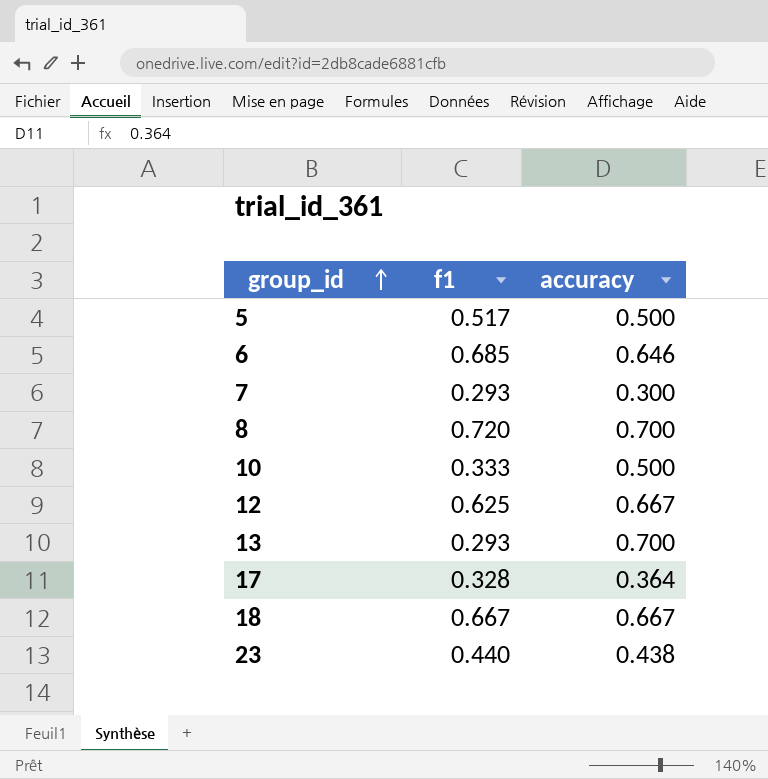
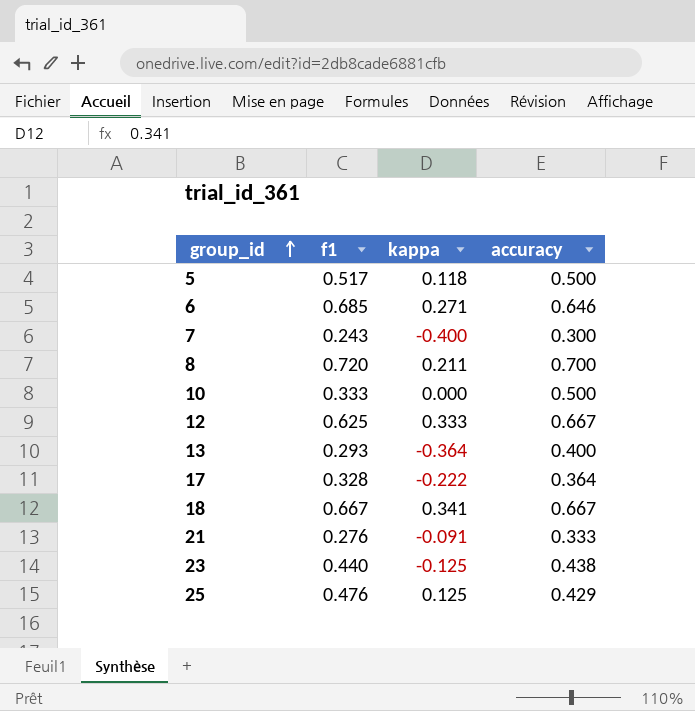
column kappa | position: none -> 3
7 | f1: 0.293 -> 0.243
13 | accuracy: 0.700 -> 0.400
row 21: none -> 0.276 | -0.091 | 0.333
row 25: none -> 0.476 | 0.125 | 0.429

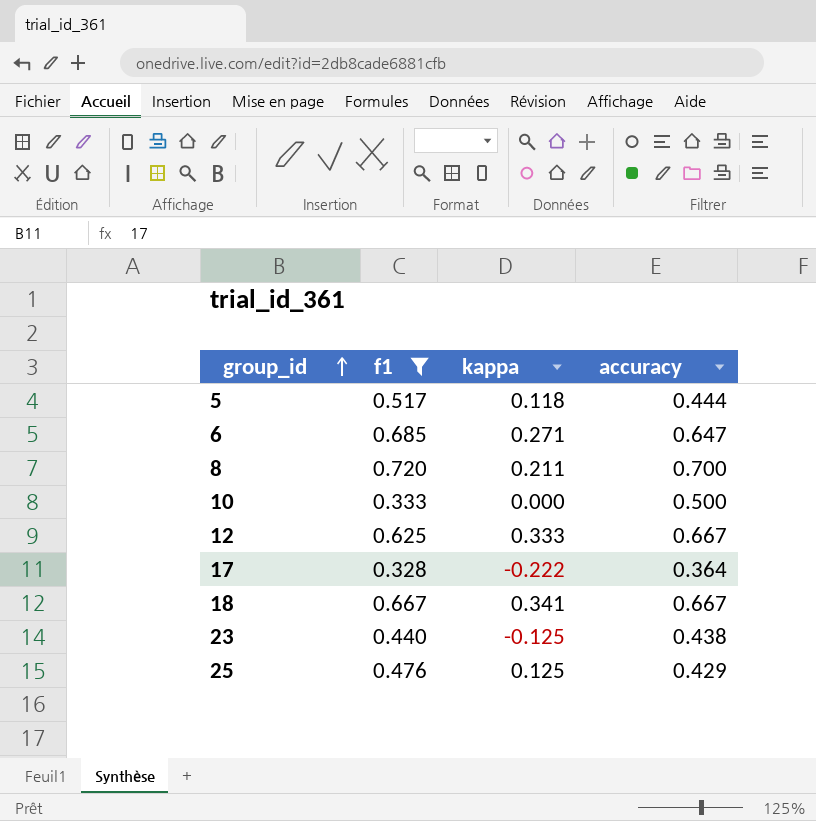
filter: none -> f1 >= 0.328
5 | accuracy: 0.500 -> 0.444
6 | accuracy: 0.646 -> 0.647

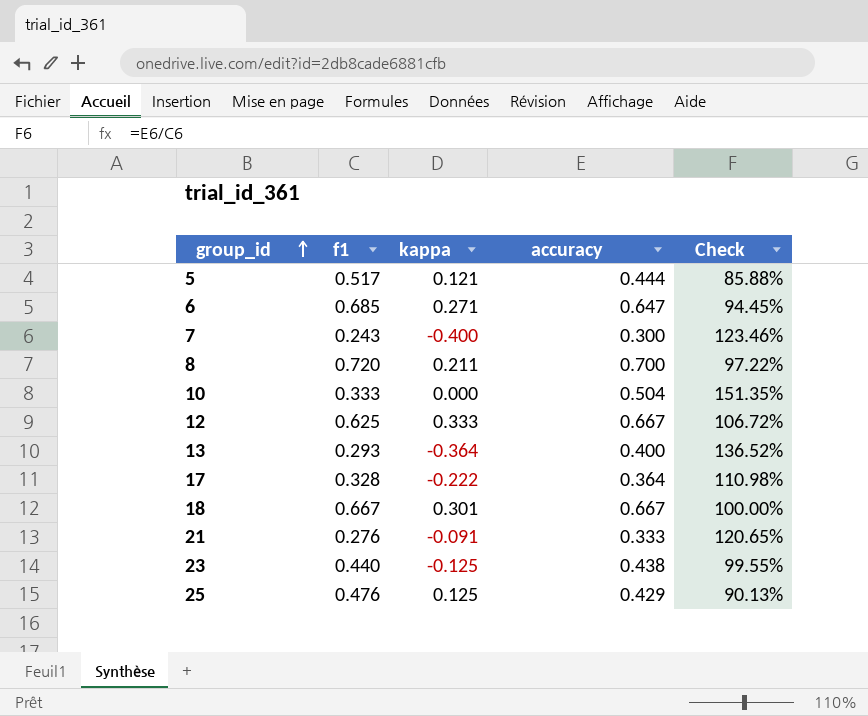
filter: f1 >= 0.328 -> none
column Check | formula: none -> [accuracy] / [f1]
5 | kappa: 0.118 -> 0.121
10 | accuracy: 0.500 -> 0.504
18 | kappa: 0.341 -> 0.301

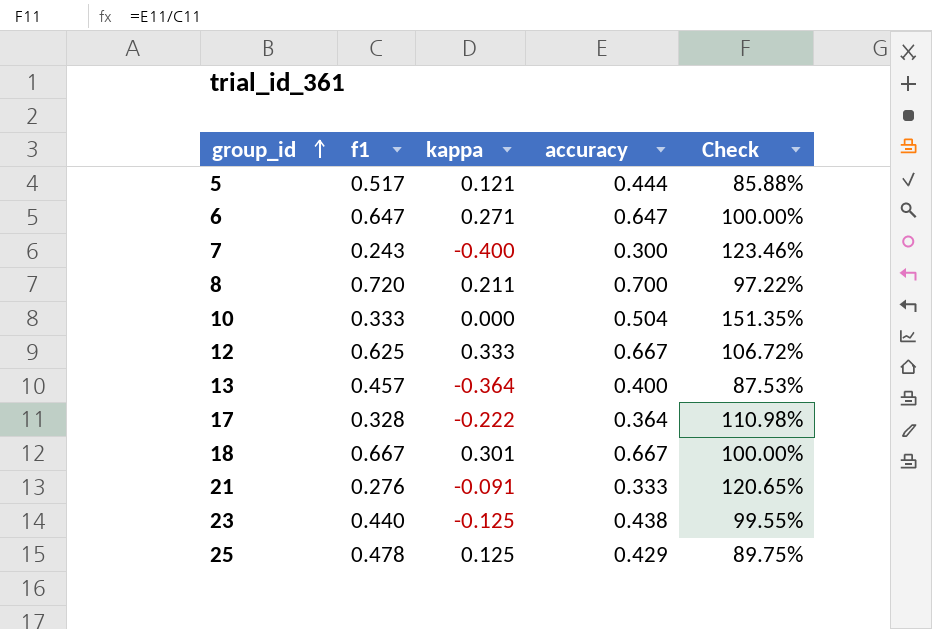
6 | f1: 0.685 -> 0.647
6 | Check: 94.45% -> 100.00%
13 | f1: 0.293 -> 0.457
13 | Check: 136.52% -> 87.53%
25 | f1: 0.476 -> 0.478
25 | Check: 90.13% -> 89.75%

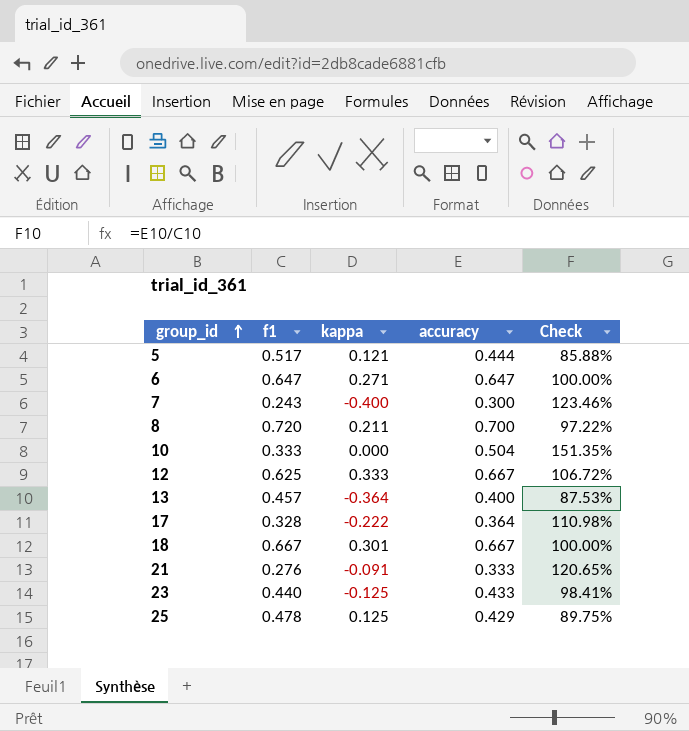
23 | accuracy: 0.438 -> 0.433
23 | Check: 99.55% -> 98.41%

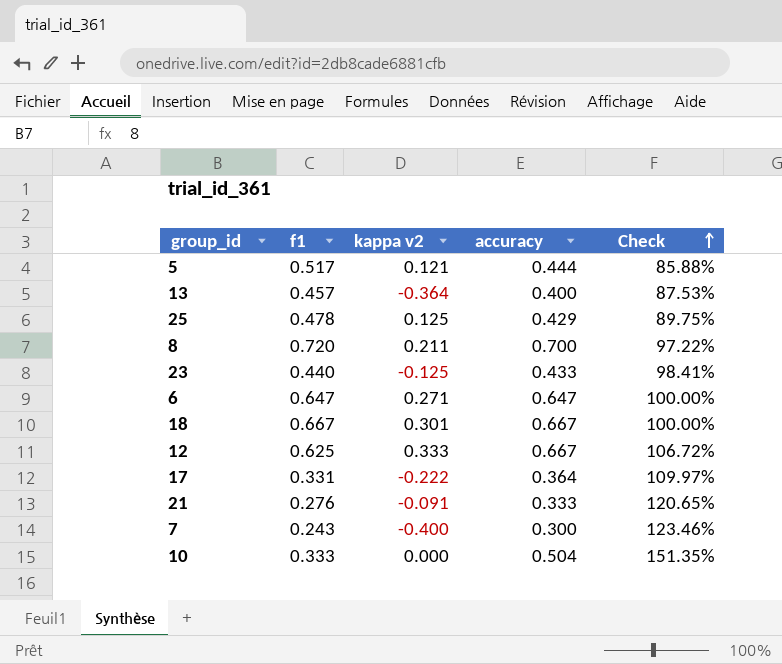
row order: group_id ascending -> Check ascending
column name: kappa -> kappa v2
17 | f1: 0.328 -> 0.331
17 | Check: 110.98% -> 109.97%

